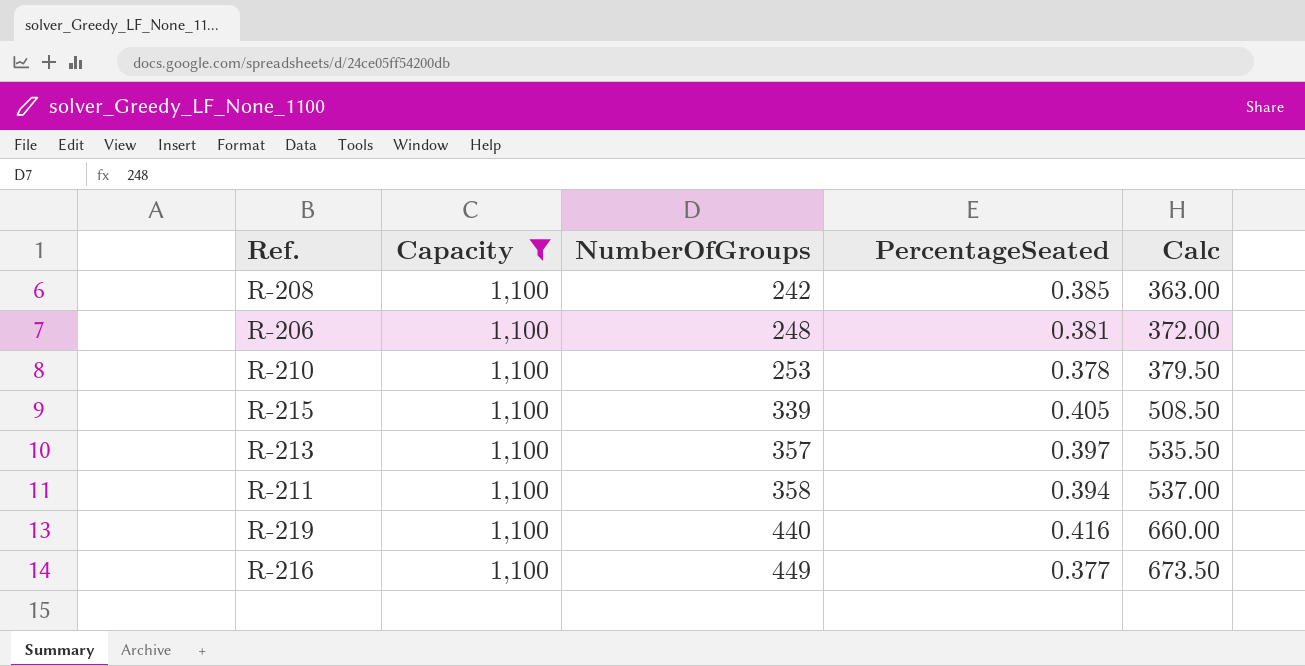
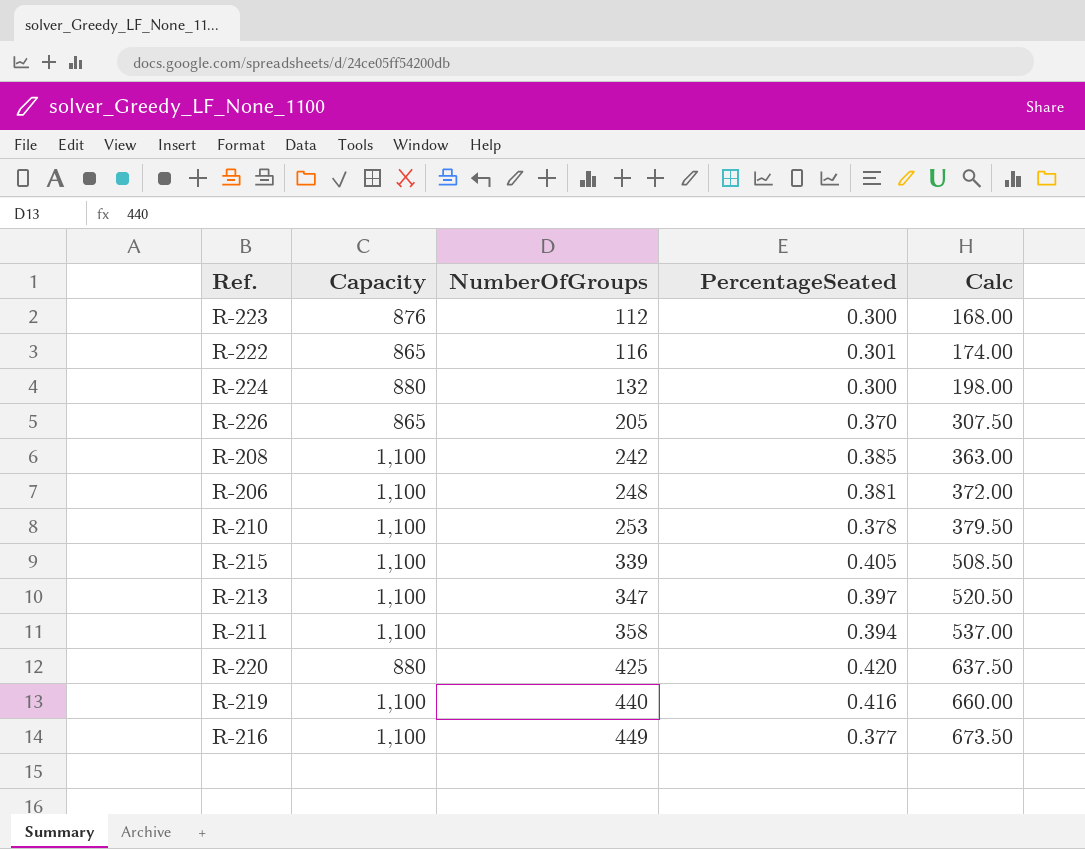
filter: Capacity = 1,100 -> none
R-213 | NumberOfGroups: 357 -> 347
R-213 | Calc: 535.50 -> 520.50

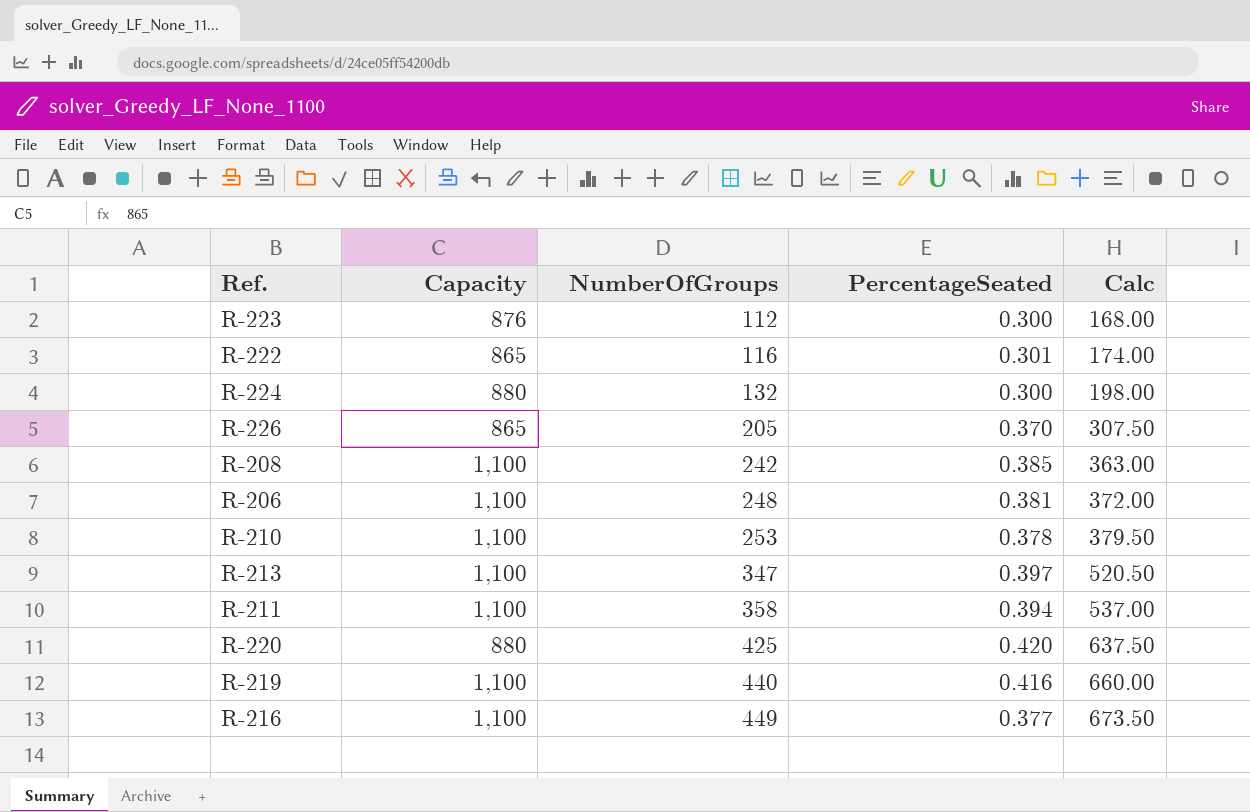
row R-215: 1,100 | 339 | 0.405 | 508.50 -> none

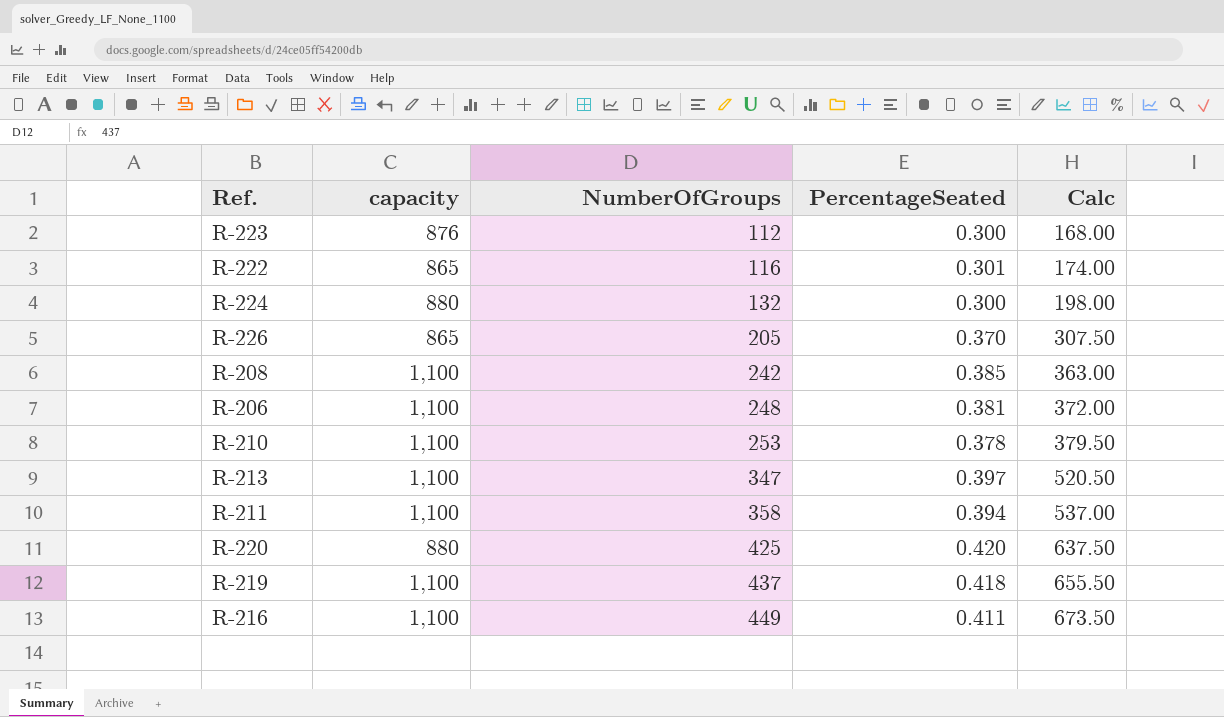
column name: Capacity -> capacity
R-219 | NumberOfGroups: 440 -> 437
R-219 | PercentageSeated: 0.416 -> 0.418
R-219 | Calc: 660.00 -> 655.50
R-216 | PercentageSeated: 0.377 -> 0.411

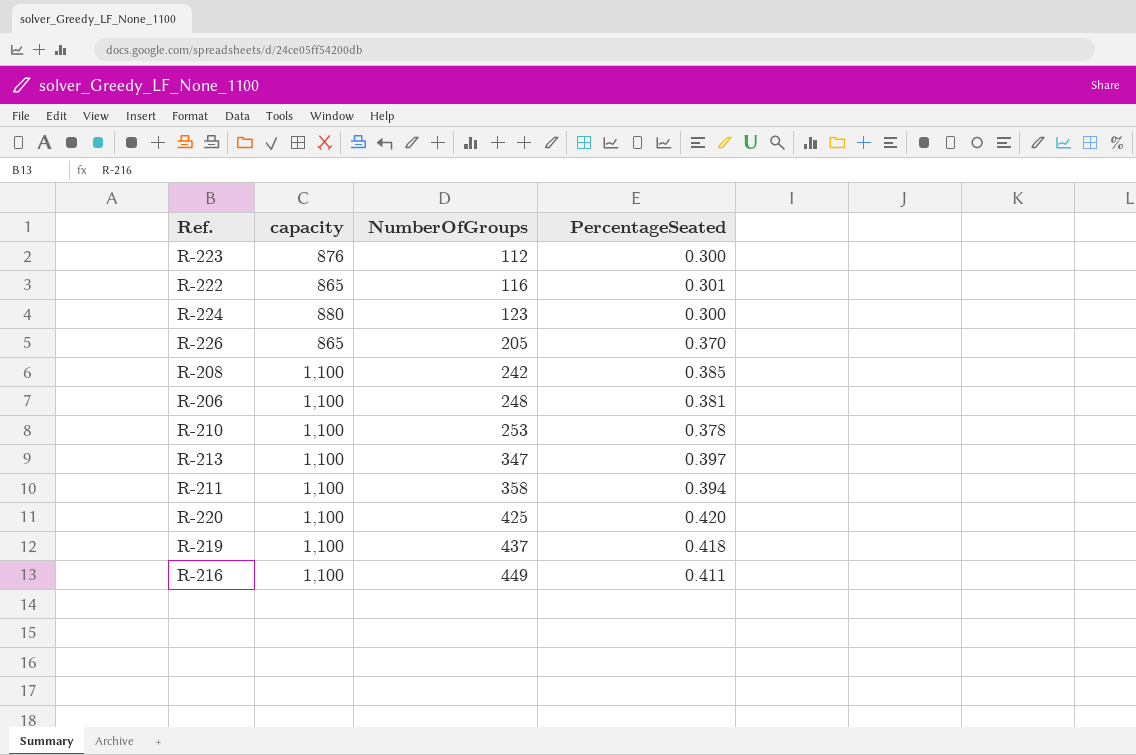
column Calc | formula: [NumberOfGroups] * 1.5 -> none
R-224 | NumberOfGroups: 132 -> 123
R-220 | capacity: 880 -> 1,100

